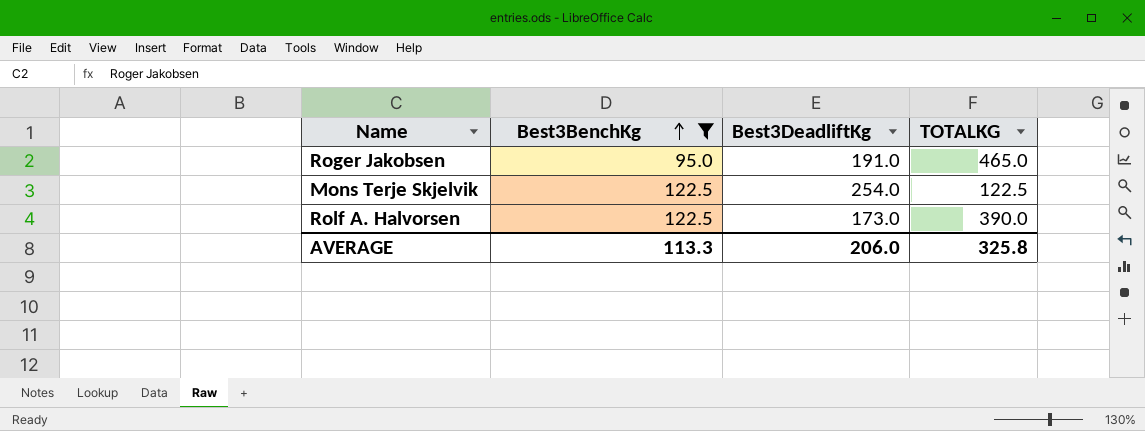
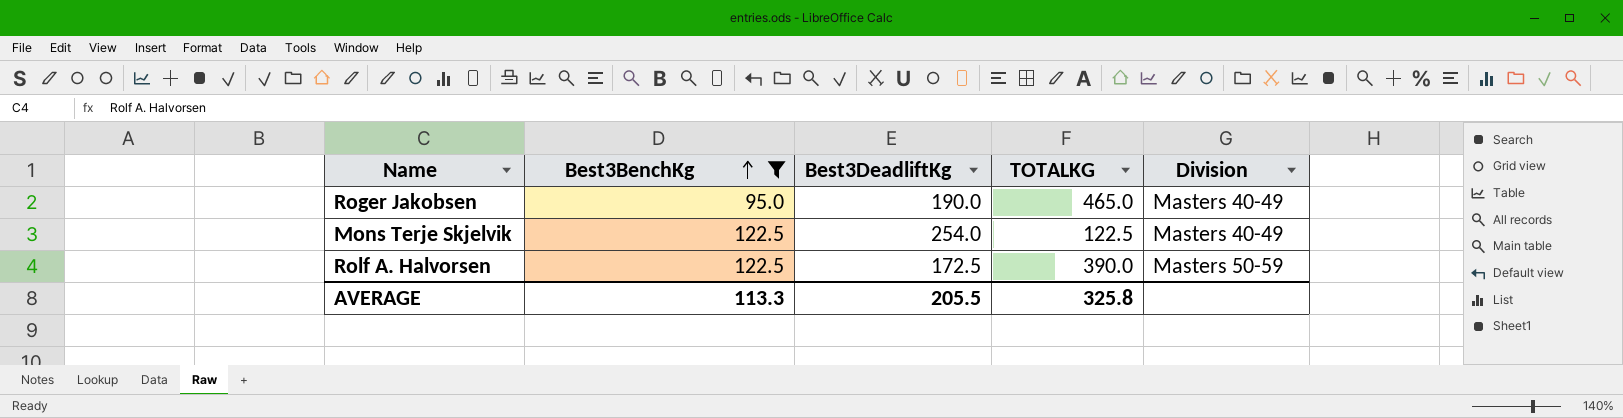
column Division | position: none -> 5
Roger Jakobsen | Best3DeadliftKg: 191.0 -> 190.0
Rolf A. Halvorsen | Best3DeadliftKg: 173.0 -> 172.5
AVERAGE | Best3DeadliftKg: 206.0 -> 205.5

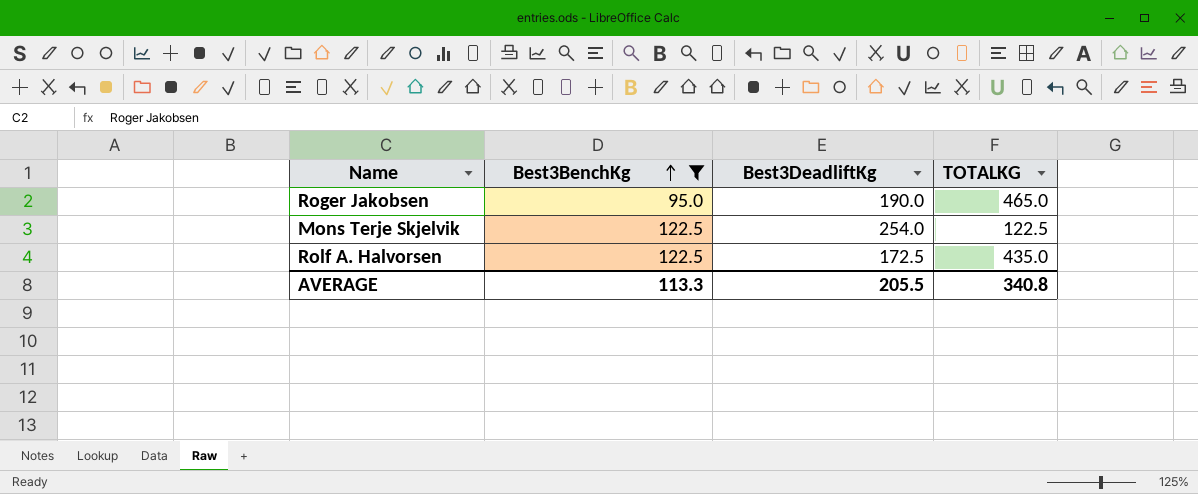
column Division | position: 5 -> none
Rolf A. Halvorsen | TOTALKG: 390.0 -> 435.0
AVERAGE | TOTALKG: 325.8 -> 340.8

